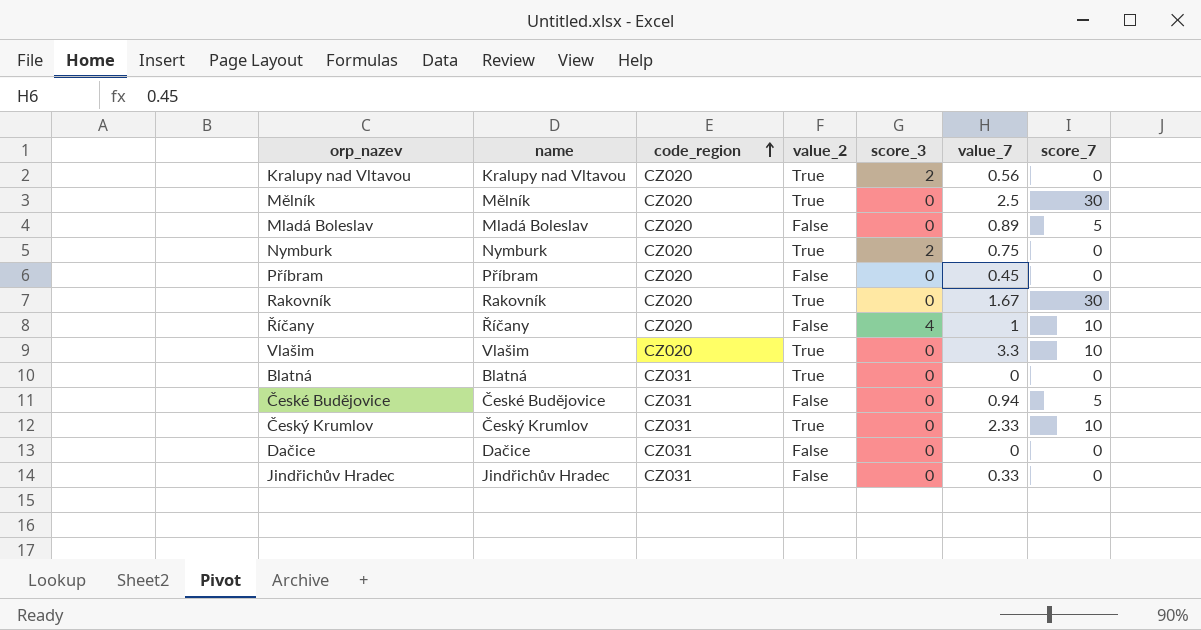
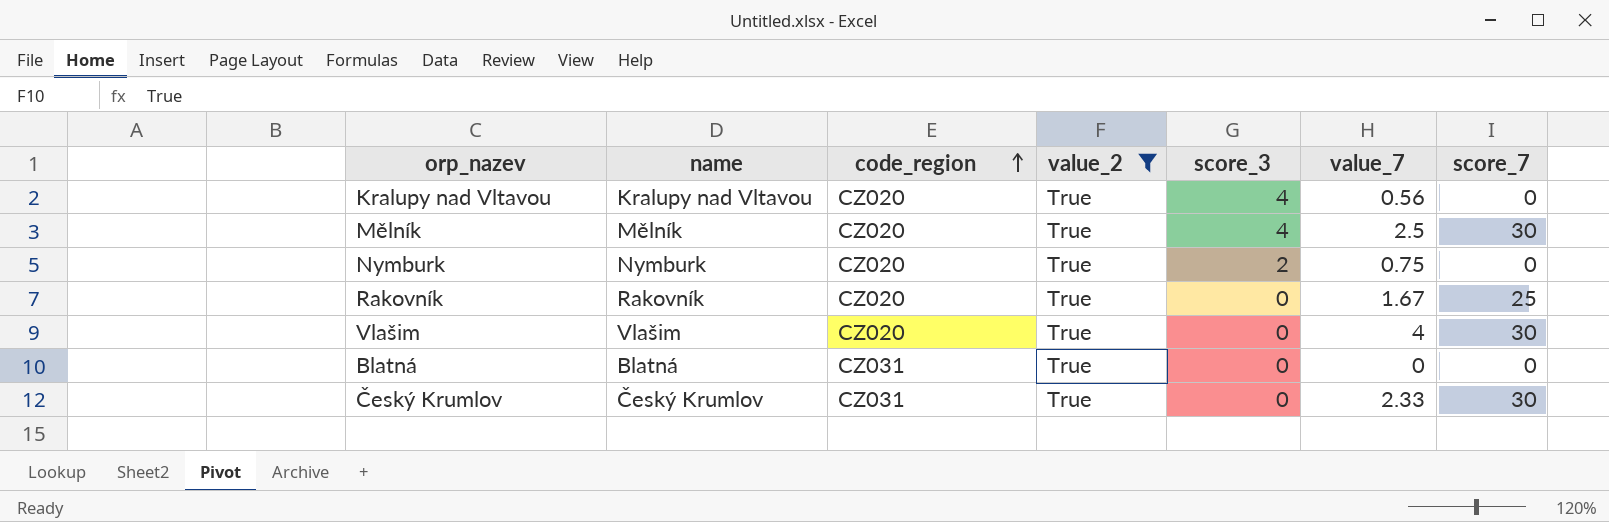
filter: none -> value_2 = True
Kralupy nad Vltavou | score_3: 2 -> 4
Mělník | score_3: 0 -> 4
Rakovník | score_7: 30 -> 25
Vlašim | value_7: 3.3 -> 4
Vlašim | score_7: 10 -> 30
Český Krumlov | score_7: 10 -> 30

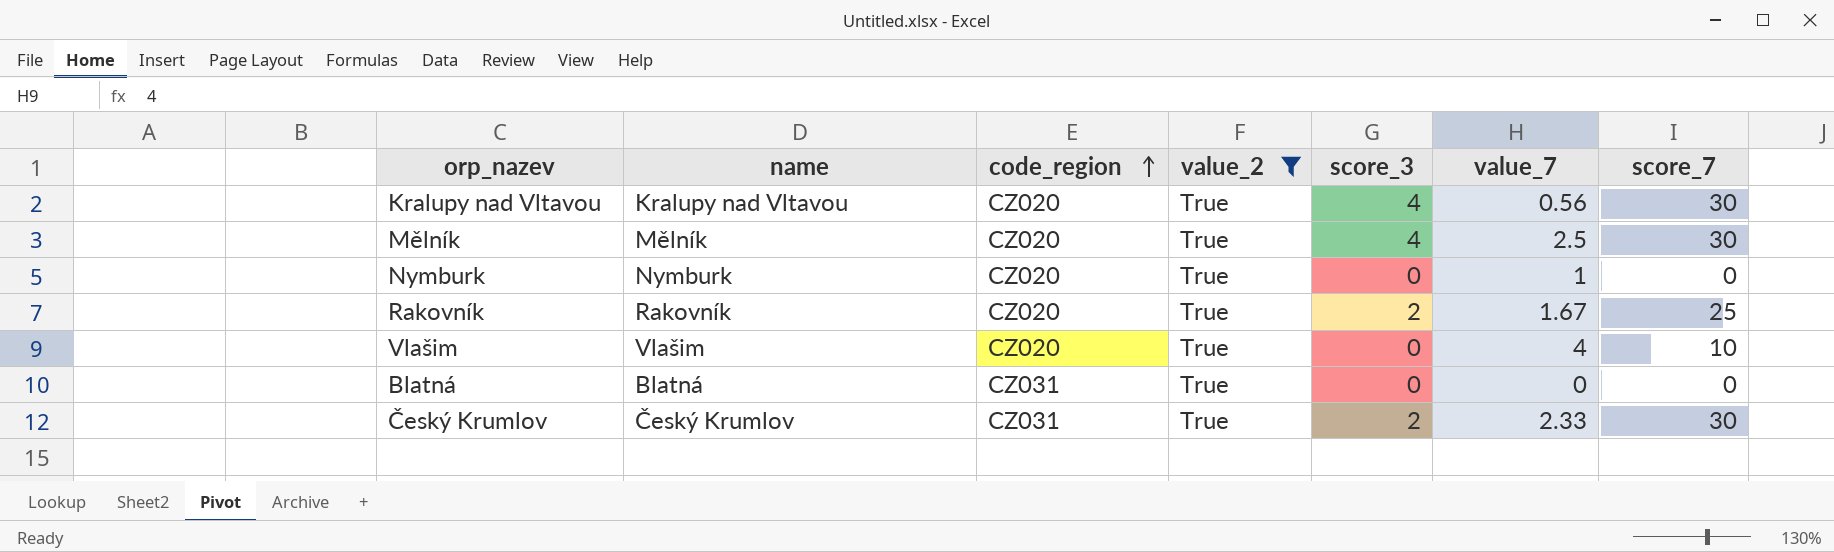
Kralupy nad Vltavou | score_7: 0 -> 30
Nymburk | score_3: 2 -> 0
Nymburk | value_7: 0.75 -> 1
Rakovník | score_3: 0 -> 2
Vlašim | score_7: 30 -> 10
Český Krumlov | score_3: 0 -> 2

